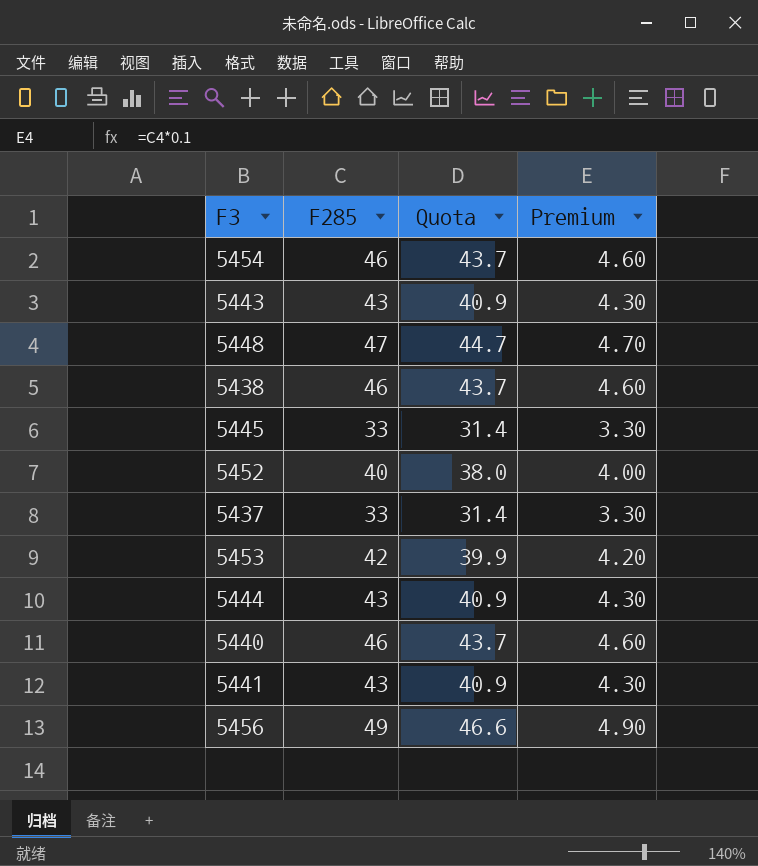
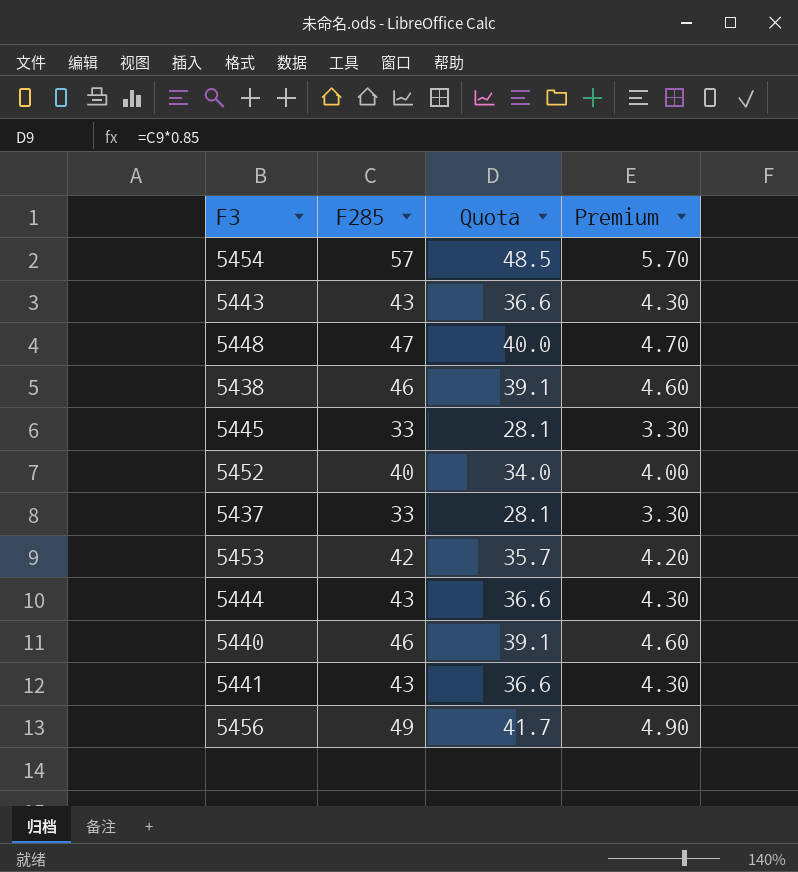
column Quota | formula: [F285] * 0.95 -> [F285] * 0.85
5454 | F285: 46 -> 57
5454 | Premium: 4.60 -> 5.70

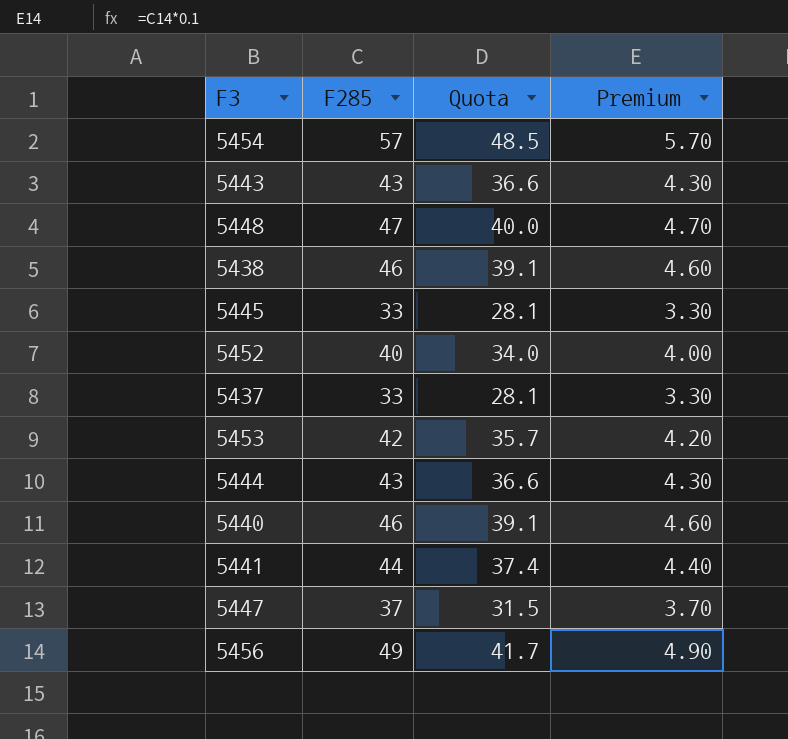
5441 | F285: 43 -> 44
5441 | Quota: 36.6 -> 37.4
5441 | Premium: 4.30 -> 4.40
row 5447: none -> 37 | 31.5 | 3.70

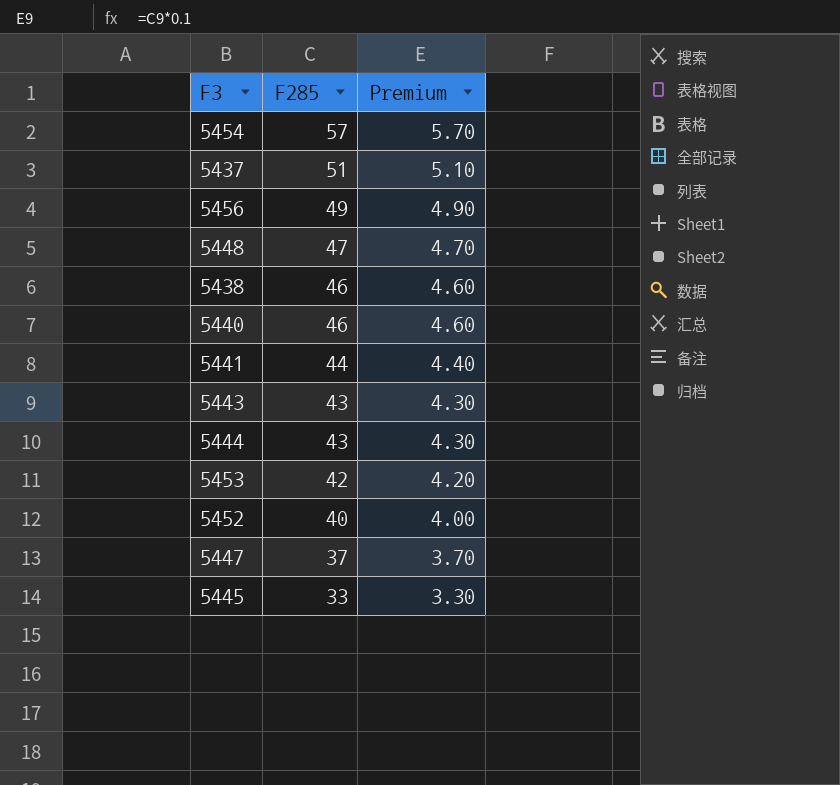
row order: none -> F285 descending
column Quota | formula: [F285] * 0.85 -> none
5437 | F285: 33 -> 51
5437 | Premium: 3.30 -> 5.10

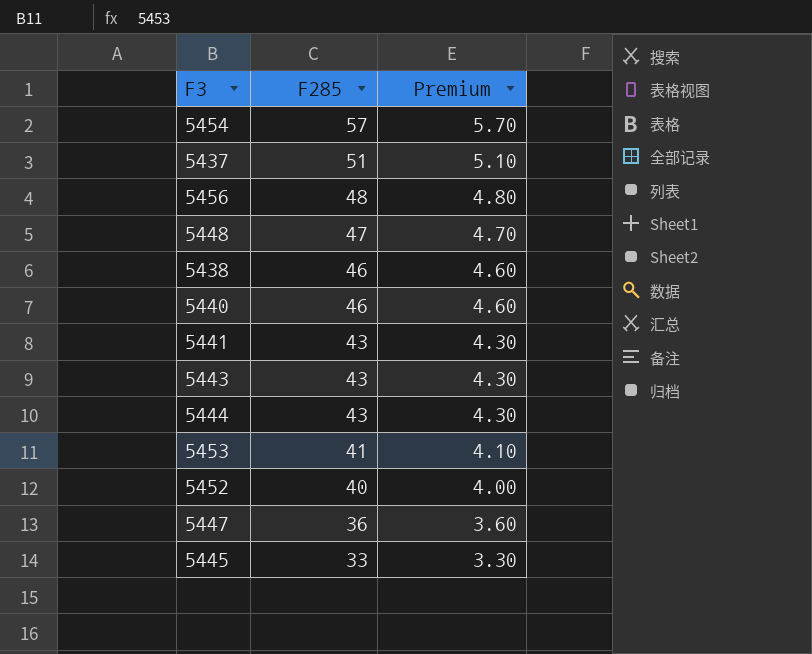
5456 | F285: 49 -> 48
5456 | Premium: 4.90 -> 4.80
5441 | F285: 44 -> 43
5441 | Premium: 4.40 -> 4.30
5453 | F285: 42 -> 41
5453 | Premium: 4.20 -> 4.10
5447 | F285: 37 -> 36
5447 | Premium: 3.70 -> 3.60

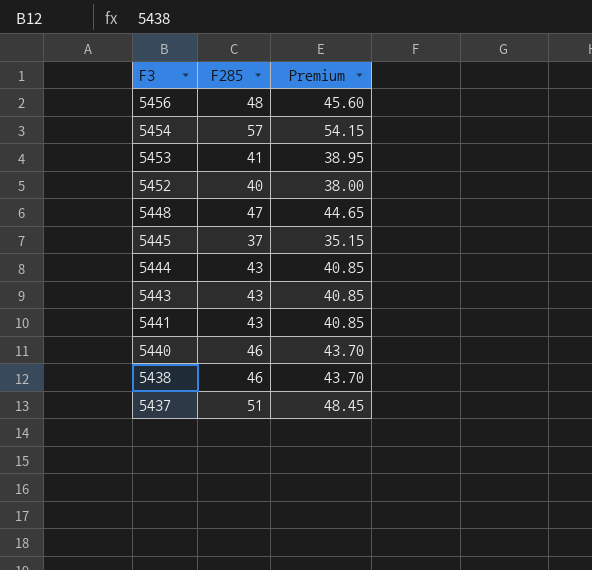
row order: F285 descending -> F3 descending
column Premium | formula: [F285] * 0.1 -> [F285] * 0.95
row 5447: 36 | 3.60 -> none
5445 | F285: 33 -> 37

